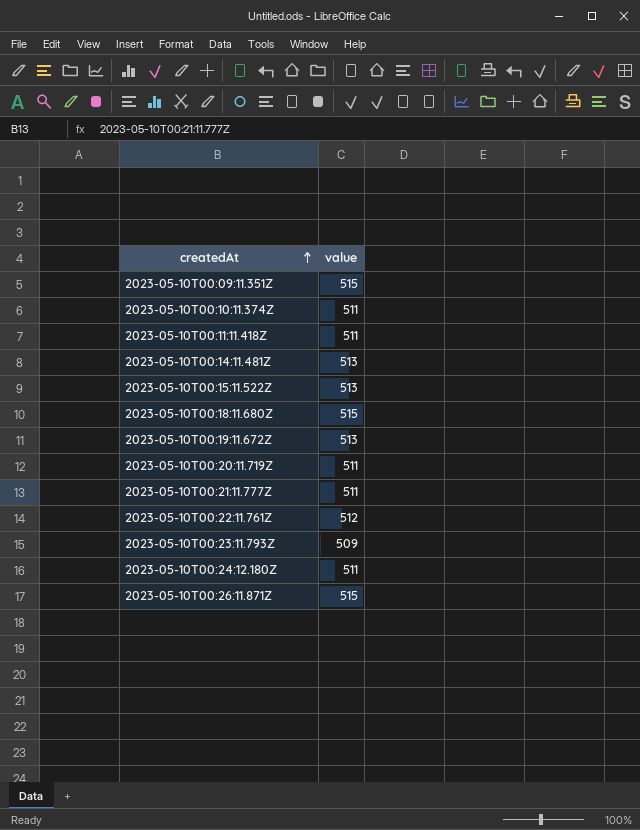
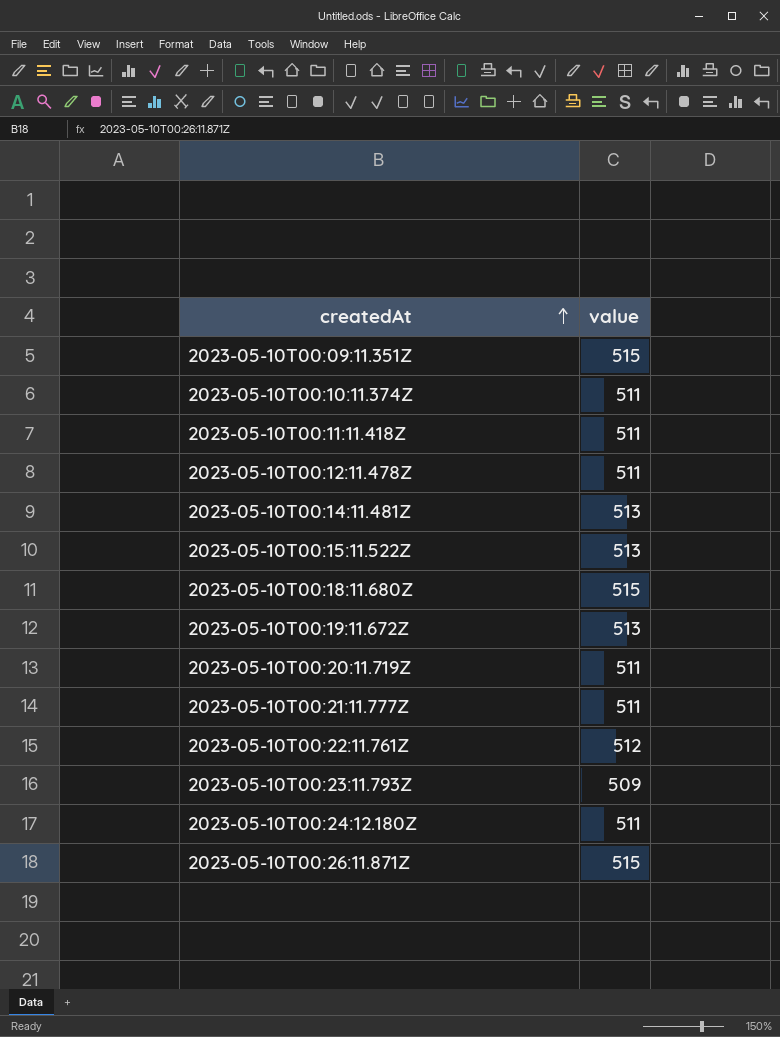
row 2023-05-10T00:12:11.478Z: none -> 511

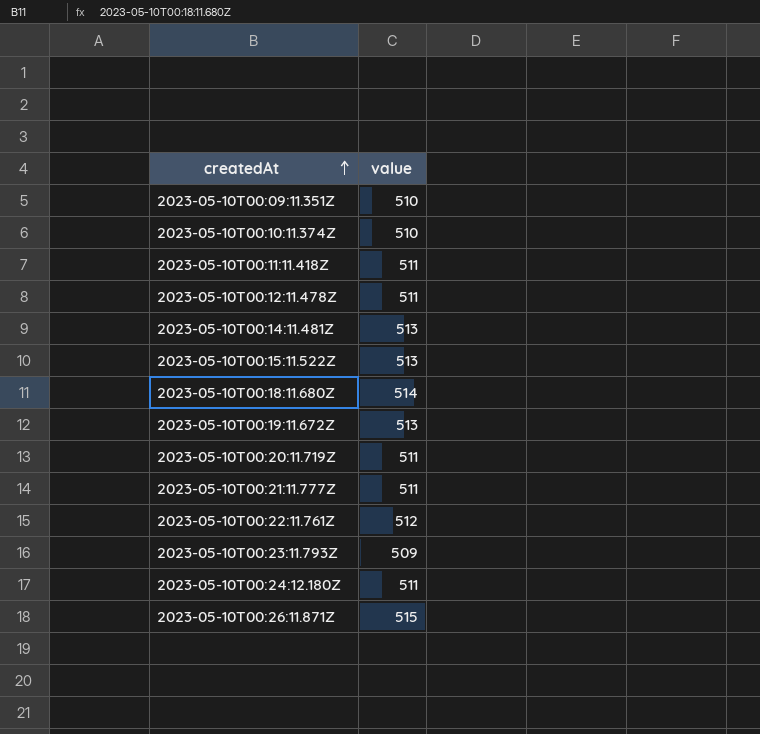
2023-05-10T00:09:11.351Z | value: 515 -> 510
2023-05-10T00:10:11.374Z | value: 511 -> 510
2023-05-10T00:18:11.680Z | value: 515 -> 514

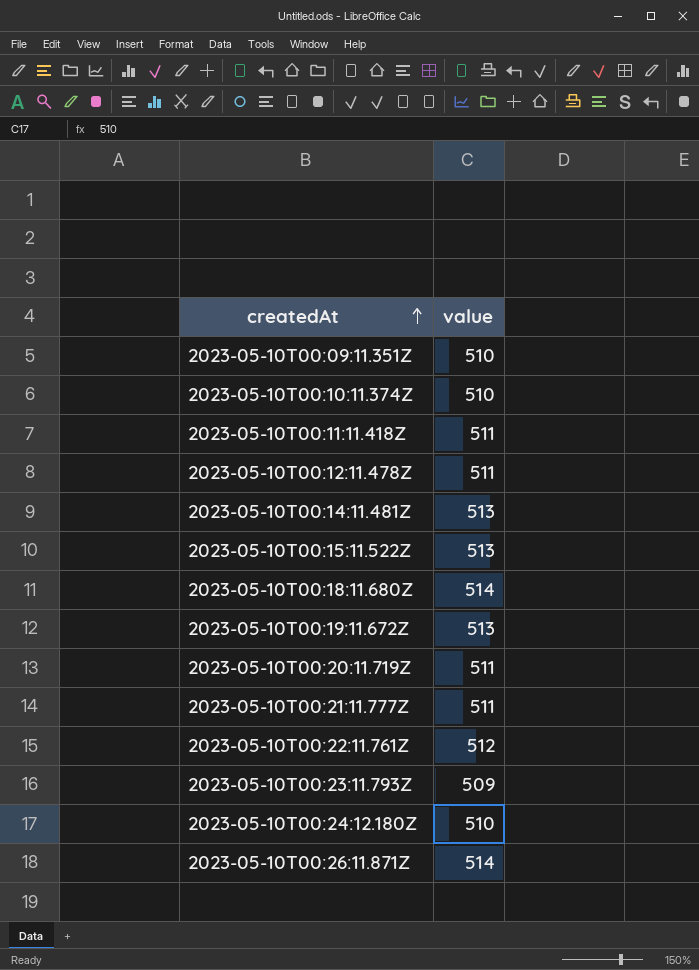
2023-05-10T00:24:12.180Z | value: 511 -> 510
2023-05-10T00:26:11.871Z | value: 515 -> 514

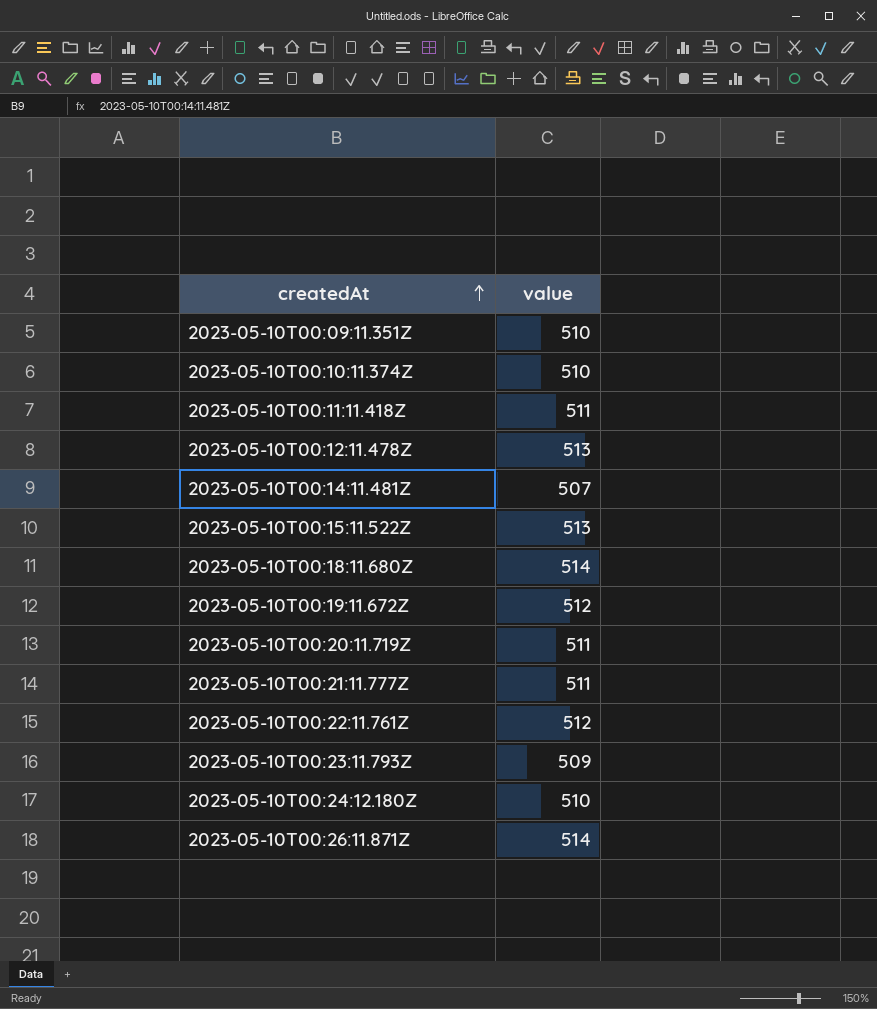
2023-05-10T00:12:11.478Z | value: 511 -> 513
2023-05-10T00:14:11.481Z | value: 513 -> 507
2023-05-10T00:19:11.672Z | value: 513 -> 512

